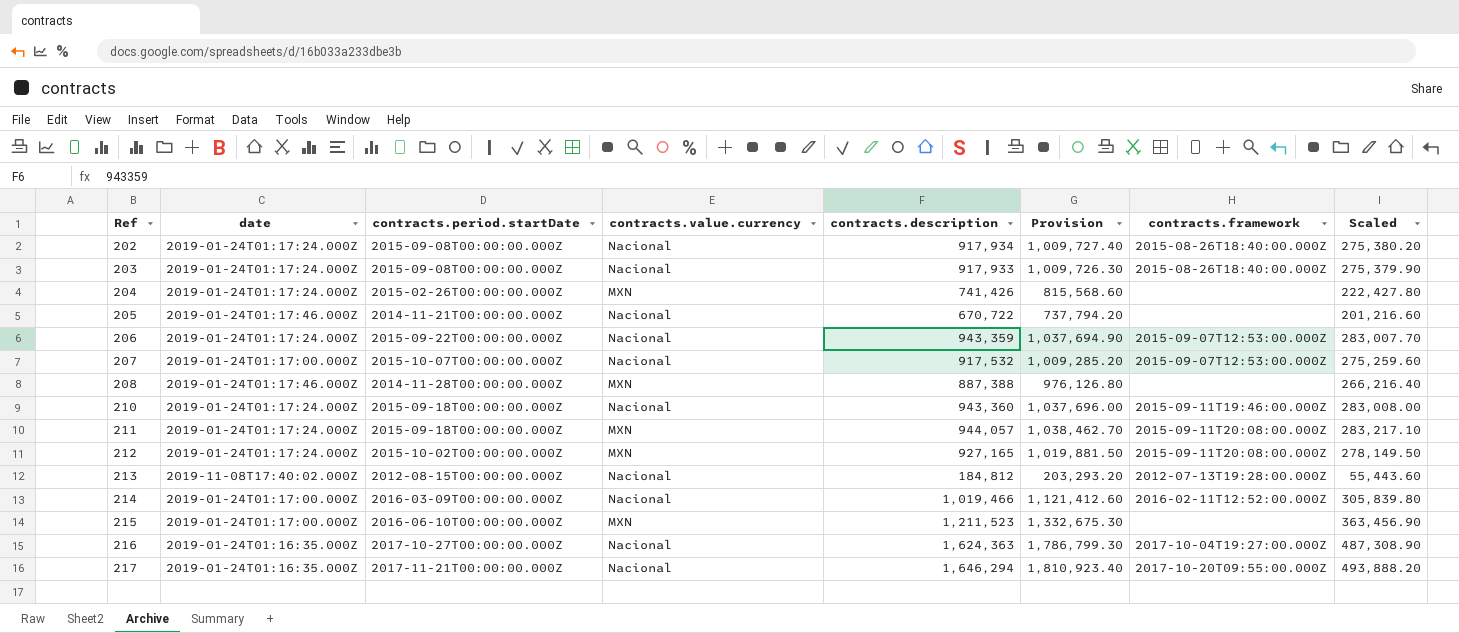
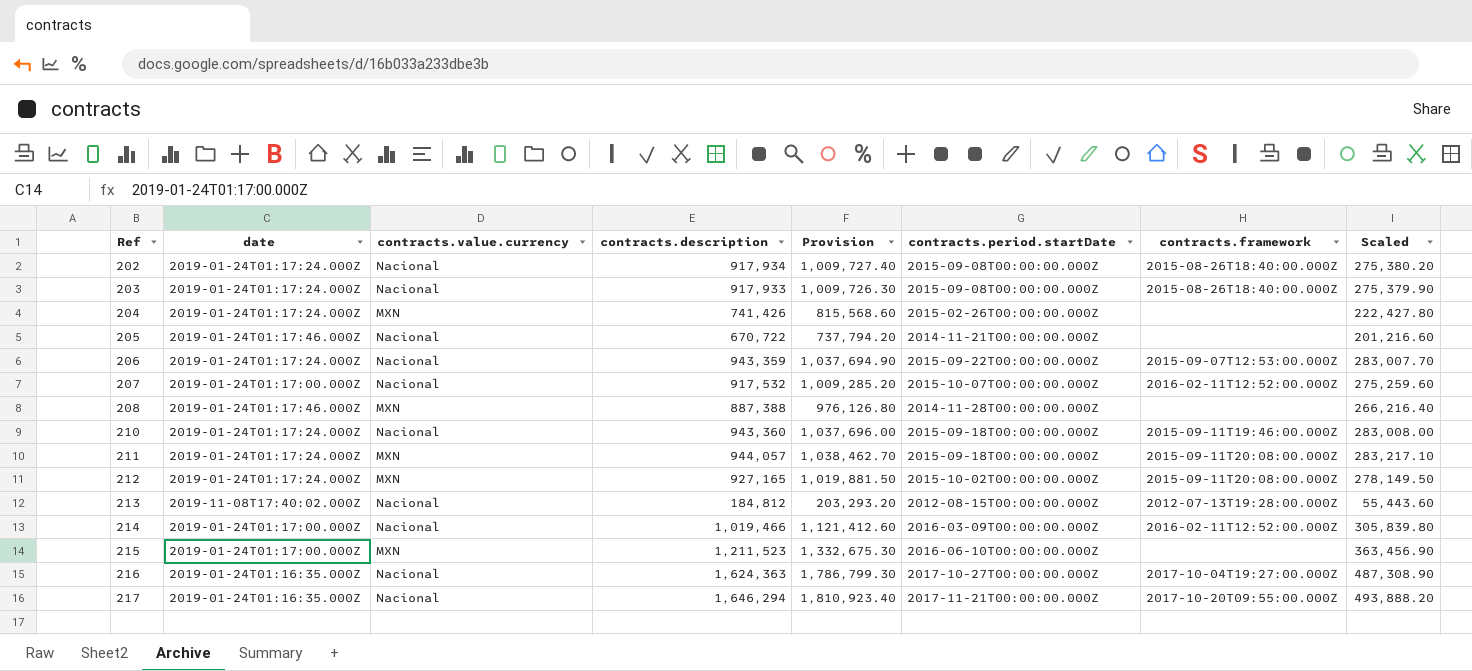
column contracts.period.startDate | position: 3 -> 6
207 | contracts.framework: 2015-09-07T12:53:00.000Z -> 2016-02-11T12:52:00.000Z

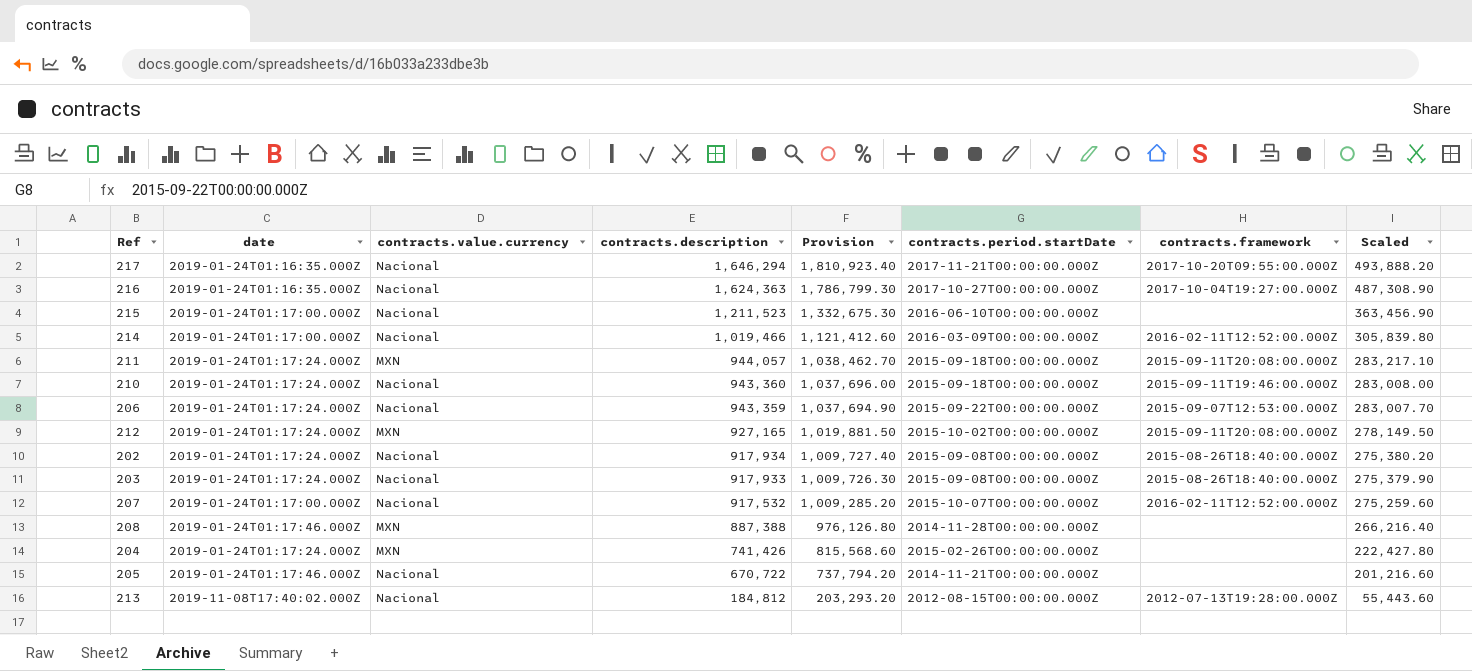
row order: Ref ascending -> contracts.description descending
215 | contracts.value.currency: MXN -> Nacional

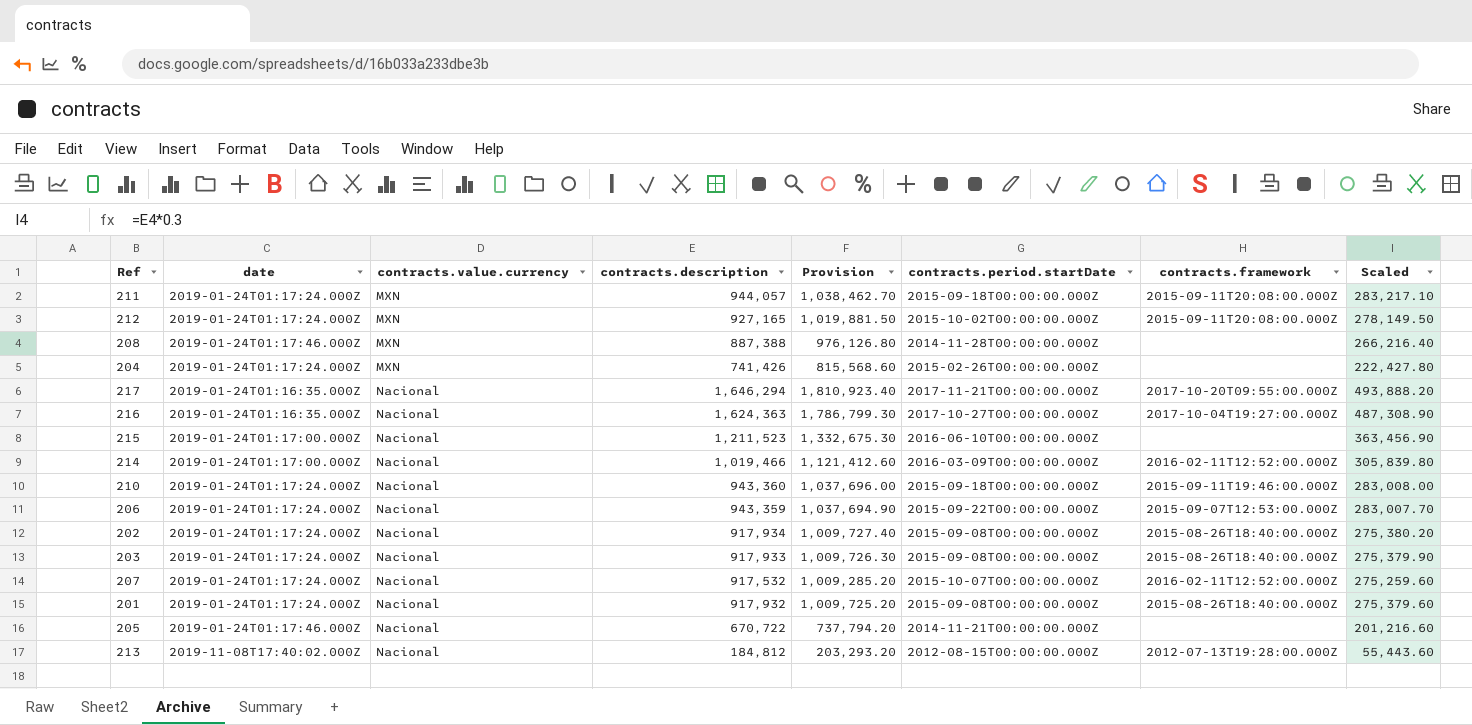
row order: contracts.description descending -> contracts.value.currency ascending
207 | date: 2019-01-24T01:17:00.000Z -> 2019-01-24T01:17:24.000Z
row 201: none -> 2019-01-24T01:17:24.000Z | Nacional | 917,932 | 1,009,725.20 | 2015-09-08T00:00:00.000Z | 2015-08-26T18:40:00.000Z | 275,379.60

